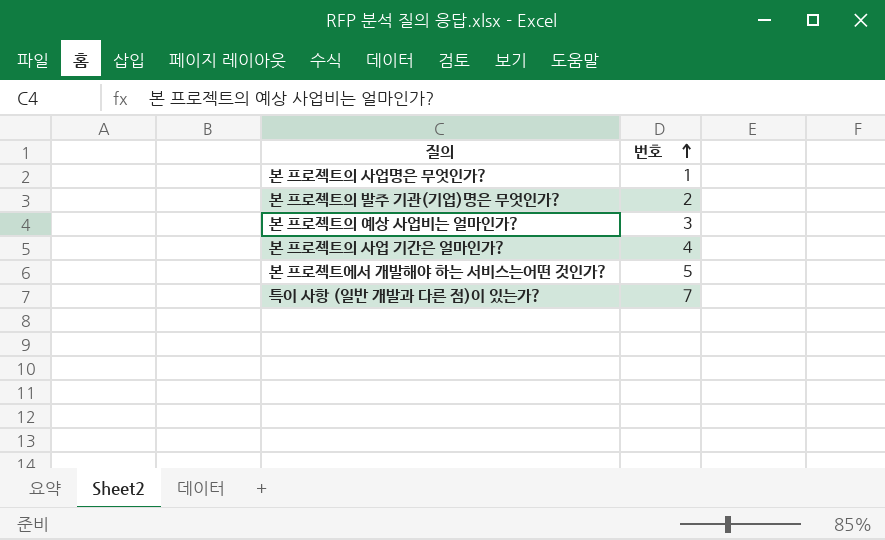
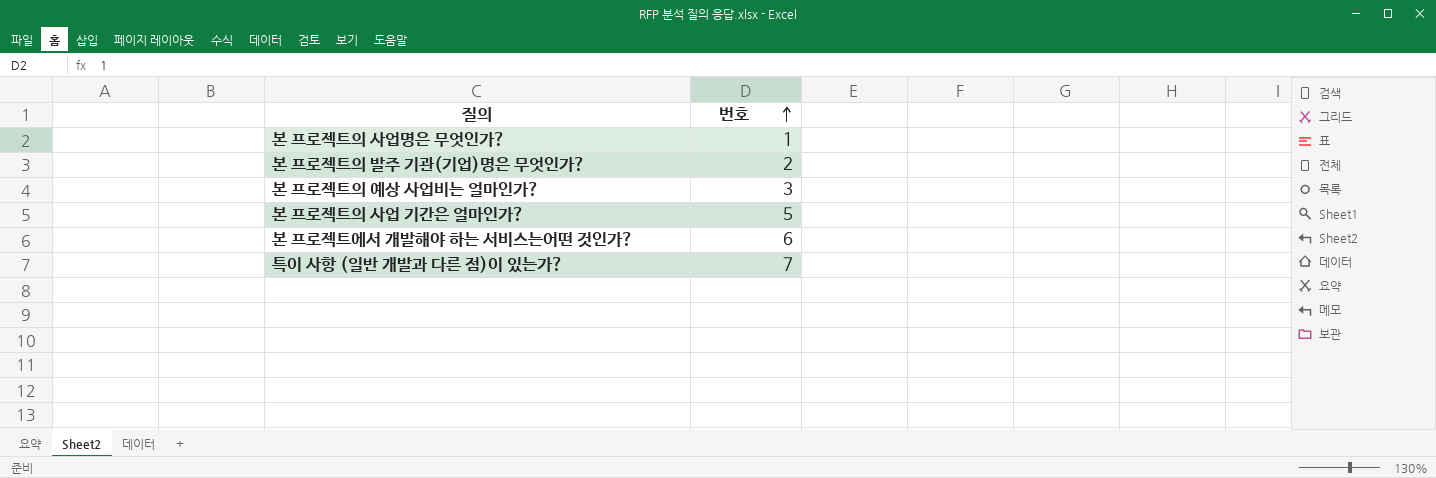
본 프로젝트의 사업 기간은 얼마인가? | 번호: 4 -> 5
본 프로젝트에서 개발해야 하는 서비스는어떤 것인가? | 번호: 5 -> 6

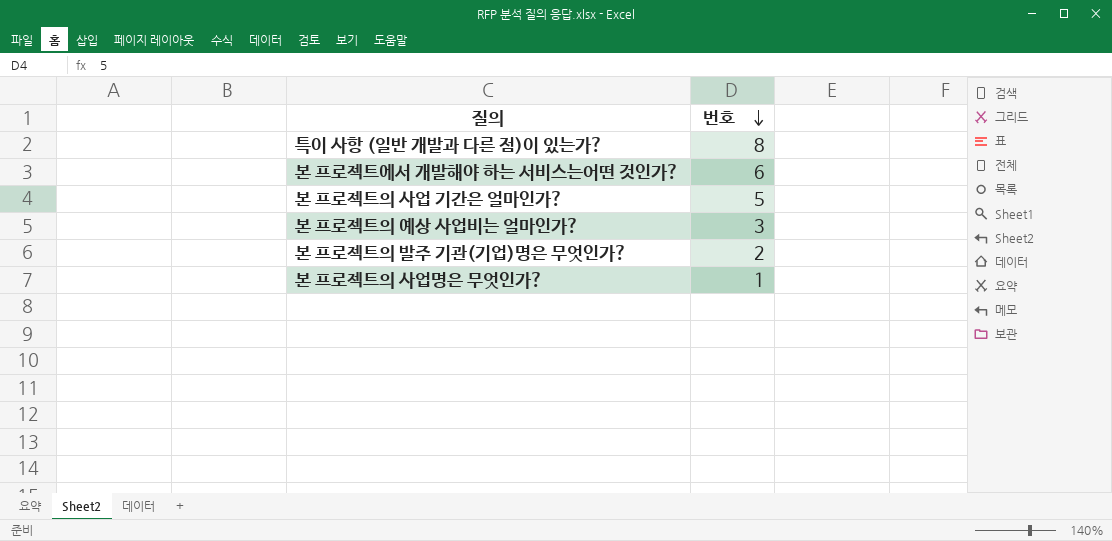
row order: 번호 ascending -> 번호 descending
특이 사항 (일반 개발과 다른 점)이 있는가? | 번호: 7 -> 8

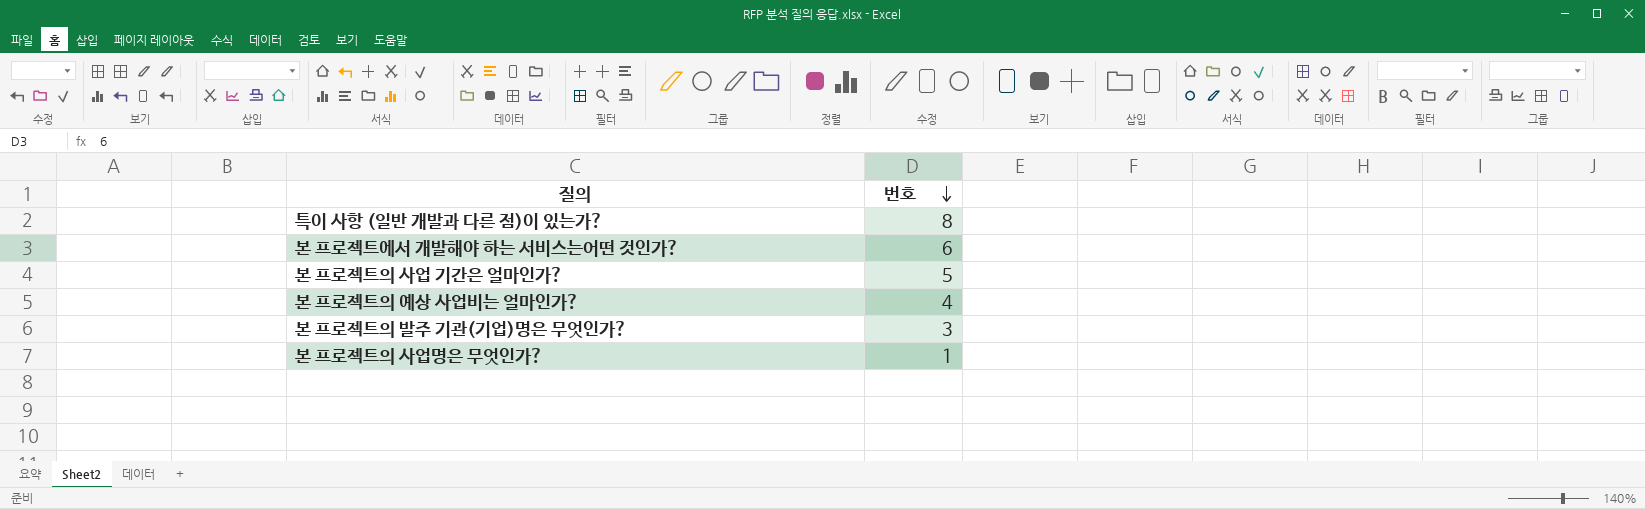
본 프로젝트의 예상 사업비는 얼마인가? | 번호: 3 -> 4
본 프로젝트의 발주 기관(기업)명은 무엇인가? | 번호: 2 -> 3

